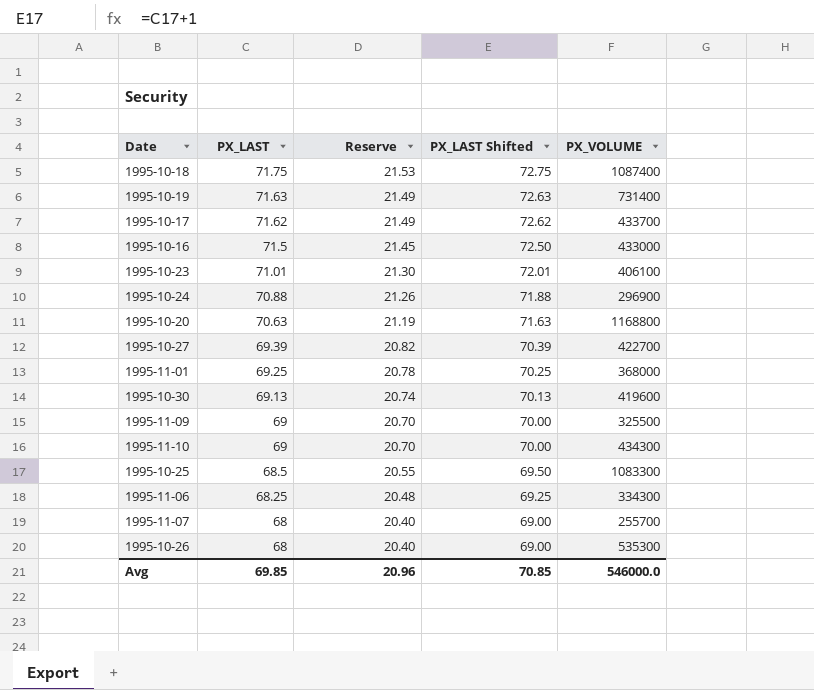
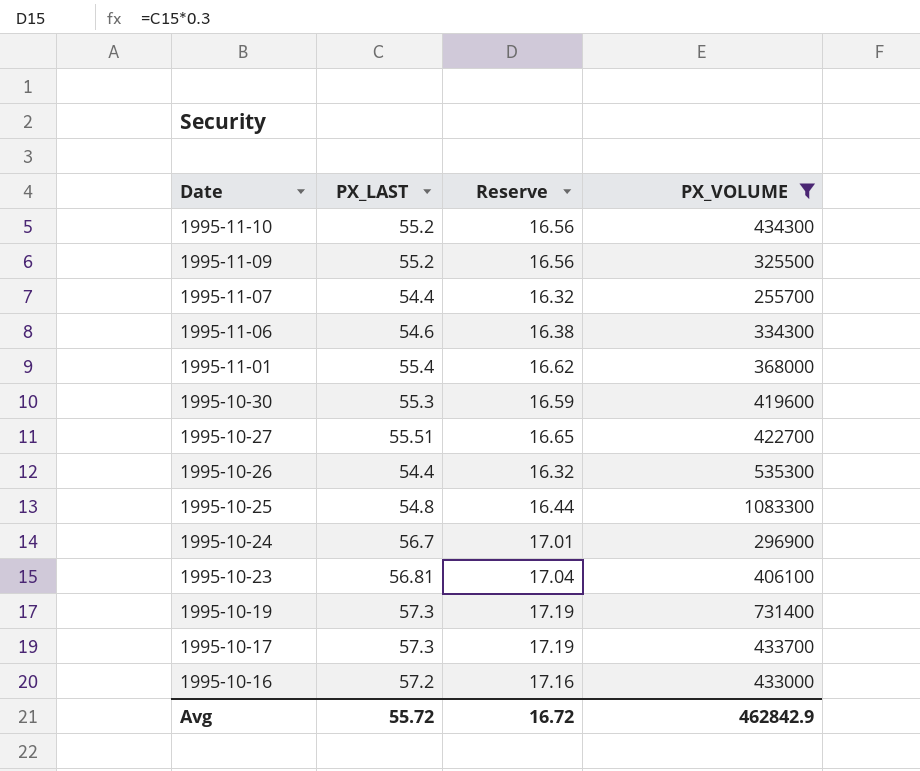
filter: none -> PX_VOLUME <= 1083300
row order: PX_LAST descending -> Date descending
column PX_LAST Shifted | formula: [PX_LAST] + 1 -> none
1995-11-10 | PX_LAST: 69 -> 55.2
1995-11-10 | Reserve: 20.70 -> 16.56
1995-11-09 | PX_LAST: 69 -> 55.2
1995-11-09 | Reserve: 20.70 -> 16.56
1995-11-07 | PX_LAST: 68 -> 54.4
1995-11-07 | Reserve: 20.40 -> 16.32
1995-11-06 | PX_LAST: 68.25 -> 54.6
1995-11-06 | Reserve: 20.48 -> 16.38
1995-11-01 | PX_LAST: 69.25 -> 55.4
1995-11-01 | Reserve: 20.78 -> 16.62
1995-10-30 | PX_LAST: 69.13 -> 55.3
1995-10-30 | Reserve: 20.74 -> 16.59
1995-10-27 | PX_LAST: 69.39 -> 55.51
1995-10-27 | Reserve: 20.82 -> 16.65
1995-10-26 | PX_LAST: 68 -> 54.4
1995-10-26 | Reserve: 20.40 -> 16.32
1995-10-25 | PX_LAST: 68.5 -> 54.8
1995-10-25 | Reserve: 20.55 -> 16.44
1995-10-24 | PX_LAST: 70.88 -> 56.7
1995-10-24 | Reserve: 21.26 -> 17.01
1995-10-23 | PX_LAST: 71.01 -> 56.81
1995-10-23 | Reserve: 21.30 -> 17.04
1995-10-19 | PX_LAST: 71.63 -> 57.3
1995-10-19 | Reserve: 21.49 -> 17.19
1995-10-17 | PX_LAST: 71.62 -> 57.3
1995-10-17 | Reserve: 21.49 -> 17.19
1995-10-16 | PX_LAST: 71.5 -> 57.2
1995-10-16 | Reserve: 21.45 -> 17.16
Avg | PX_LAST: 69.85 -> 55.72
Avg | Reserve: 20.96 -> 16.72
Avg | PX_VOLUME: 546000.0 -> 462842.9

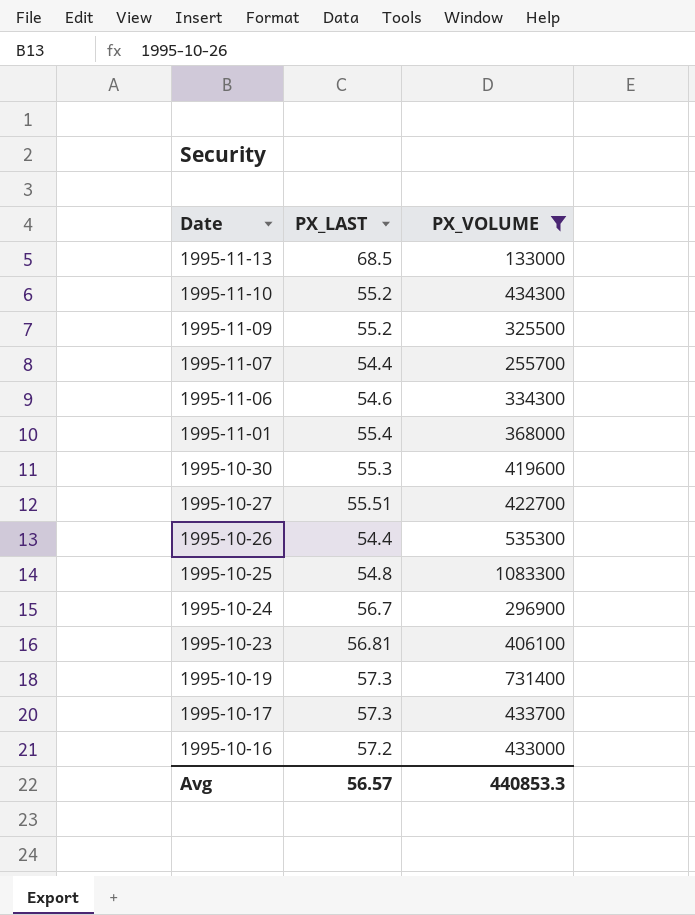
column Reserve | formula: [PX_LAST] * 0.3 -> none
row 1995-11-13: none -> 68.5 | 133000
Avg | PX_LAST: 55.72 -> 56.57
Avg | PX_VOLUME: 462842.9 -> 440853.3

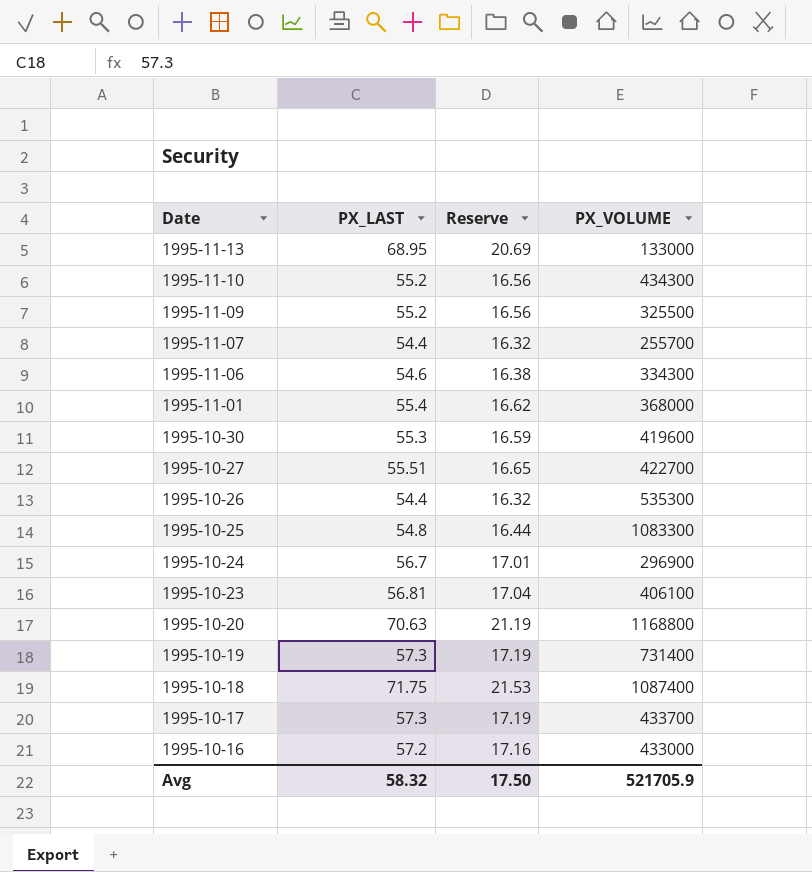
filter: PX_VOLUME <= 1083300 -> none
column Reserve | formula: none -> [PX_LAST] * 0.3
1995-11-13 | PX_LAST: 68.5 -> 68.95
Avg | PX_LAST: 56.57 -> 58.32
Avg | PX_VOLUME: 440853.3 -> 521705.9

